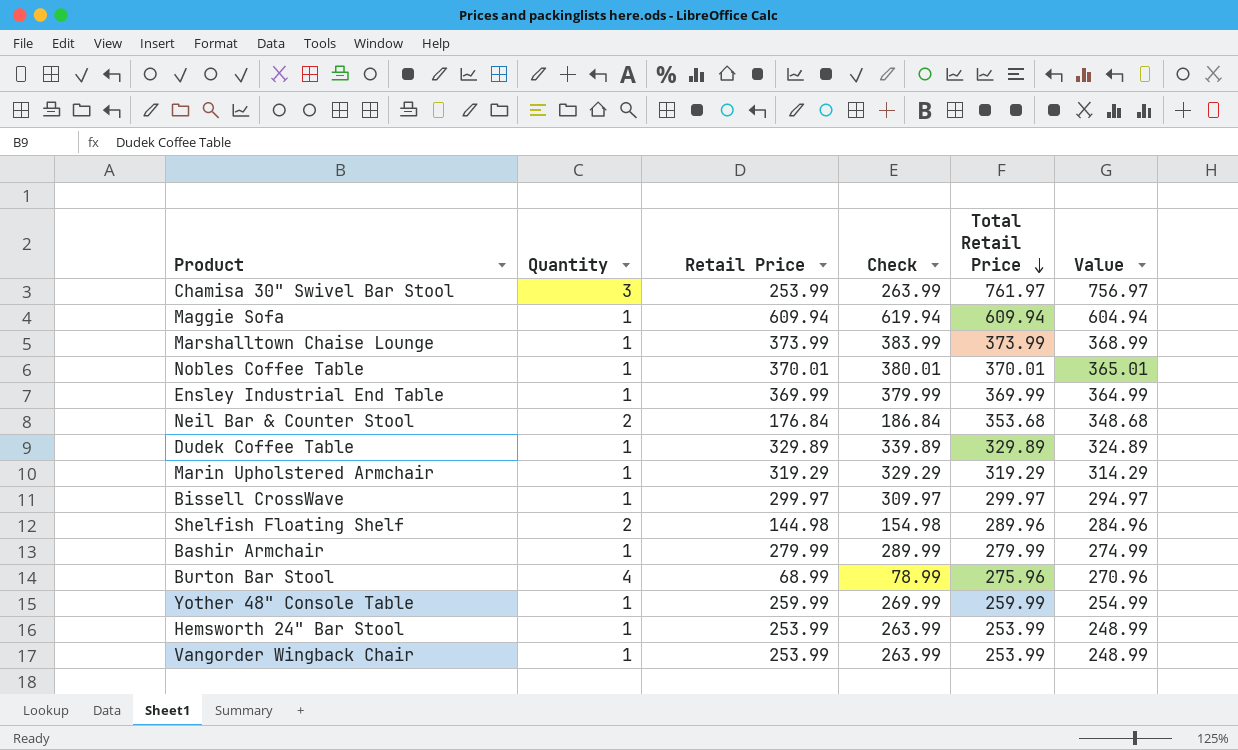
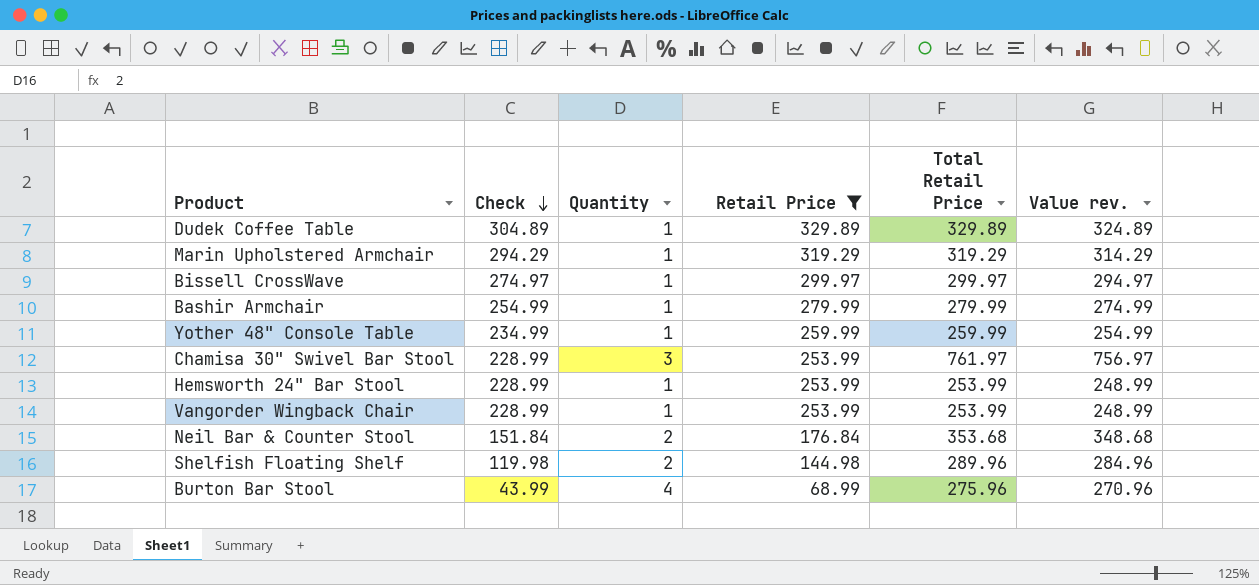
filter: none -> Retail Price <= 329.89
row order: Total Retail Price descending -> Check descending
column Check | formula: [Retail Price] + 10 -> [Retail Price] - 25
column Check | position: 4 -> 2
column name: Value -> Value rev.

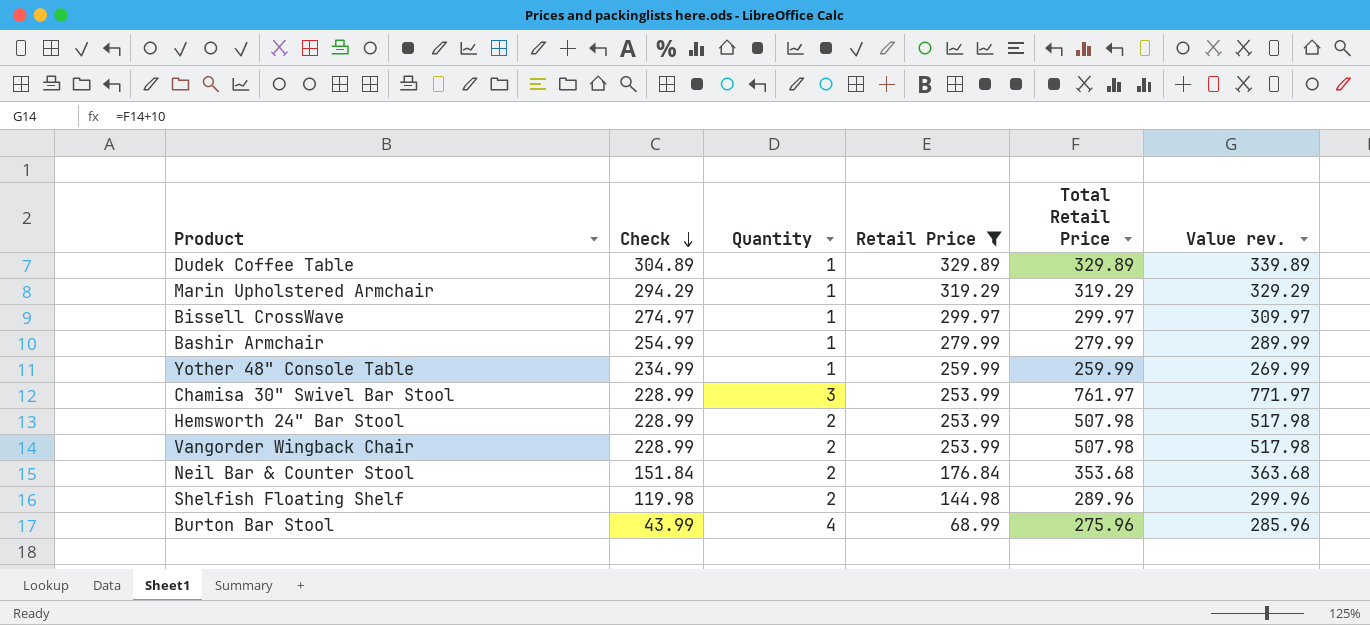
column Value rev. | formula: [Total Retail Price] - 5 -> [Total Retail Price] + 10
Hemsworth 24" Bar Stool | Quantity: 1 -> 2
Hemsworth 24" Bar Stool | Total Retail Price: 253.99 -> 507.98
Vangorder Wingback Chair | Quantity: 1 -> 2
Vangorder Wingback Chair | Total Retail Price: 253.99 -> 507.98

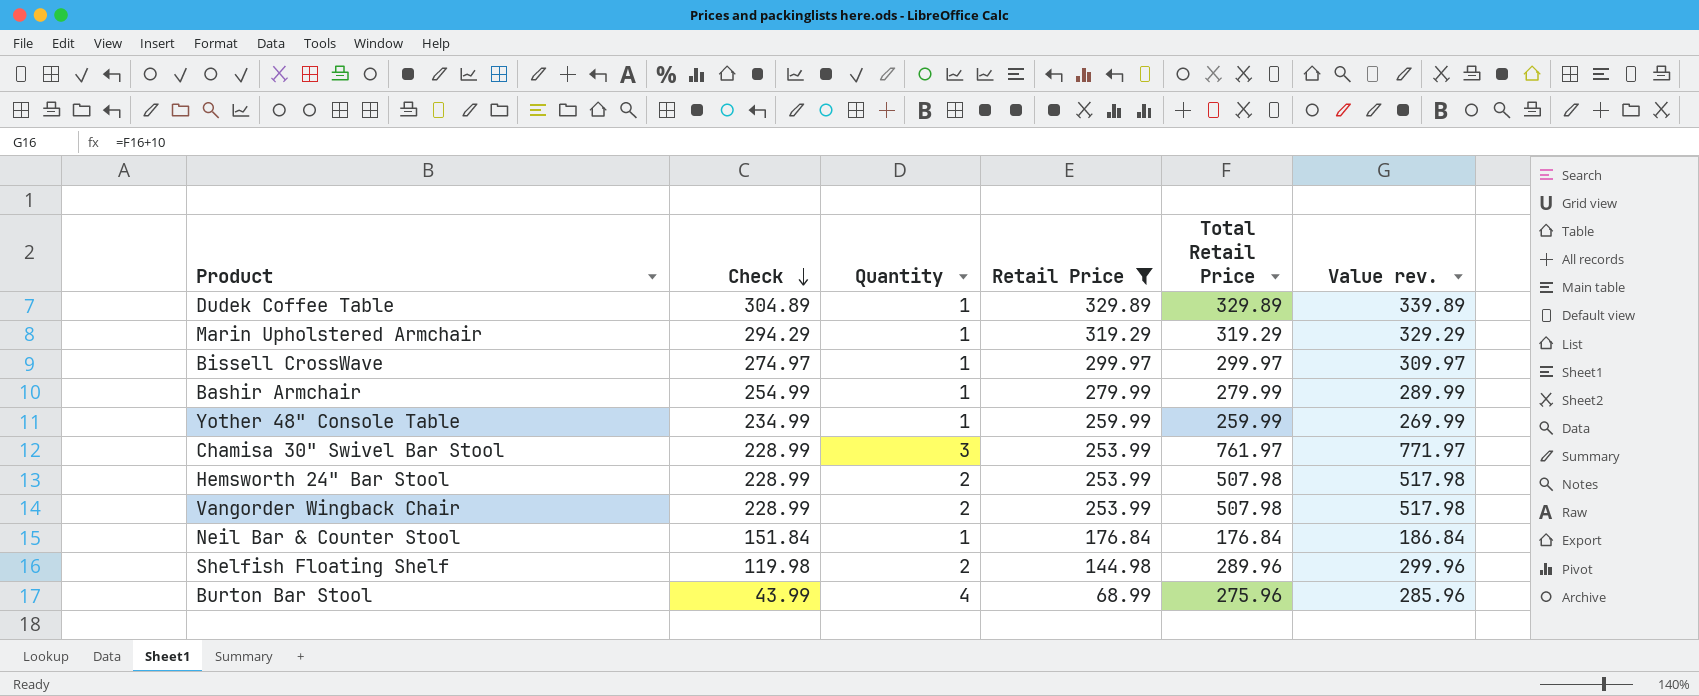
Neil Bar & Counter Stool | Quantity: 2 -> 1
Neil Bar & Counter Stool | Total Retail Price: 353.68 -> 176.84
Neil Bar & Counter Stool | Value rev.: 363.68 -> 186.84

